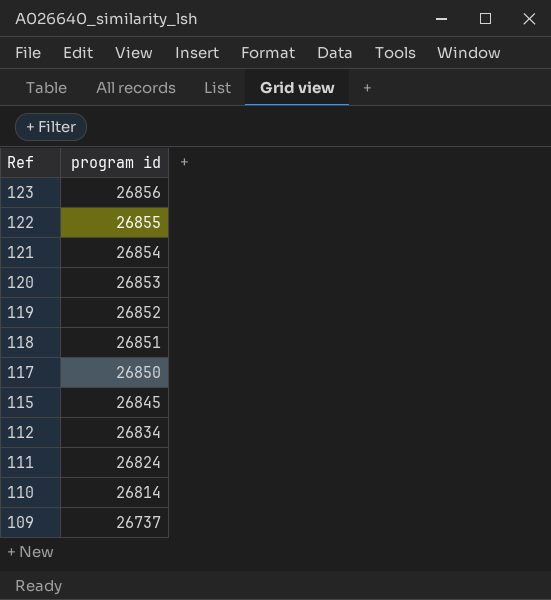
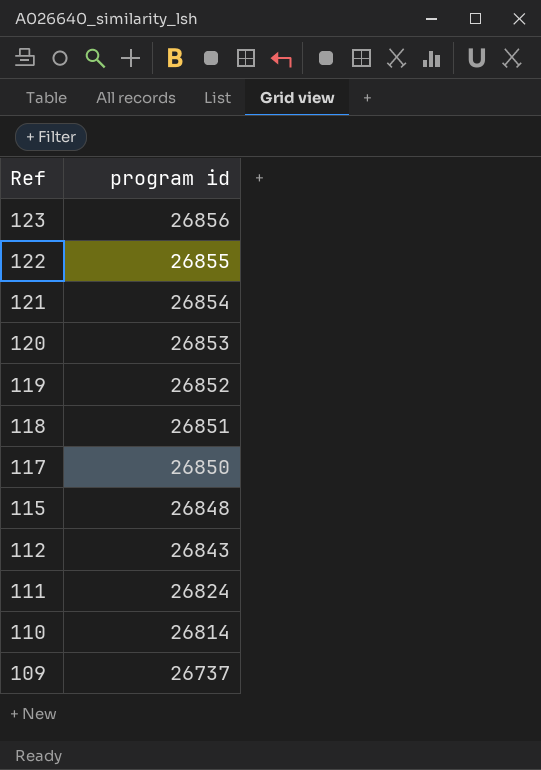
115 | program id: 26845 -> 26848
112 | program id: 26834 -> 26843

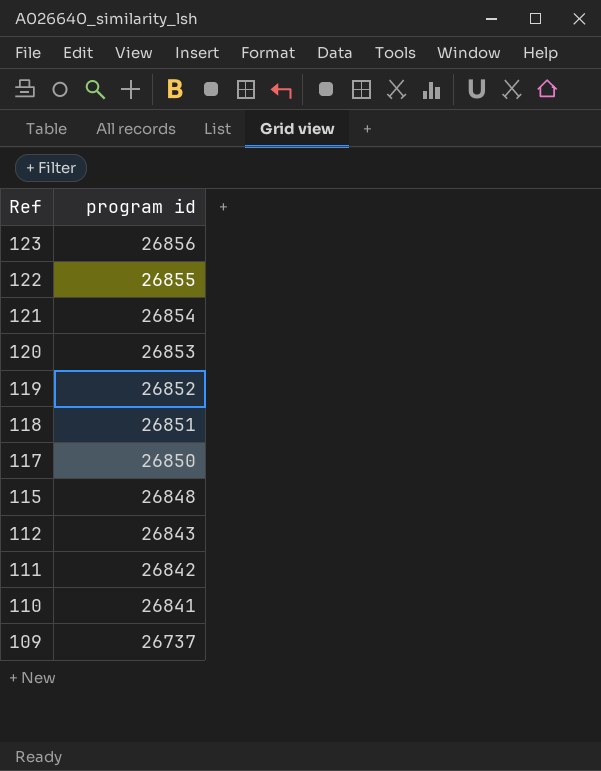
111 | program id: 26824 -> 26842
110 | program id: 26814 -> 26841

